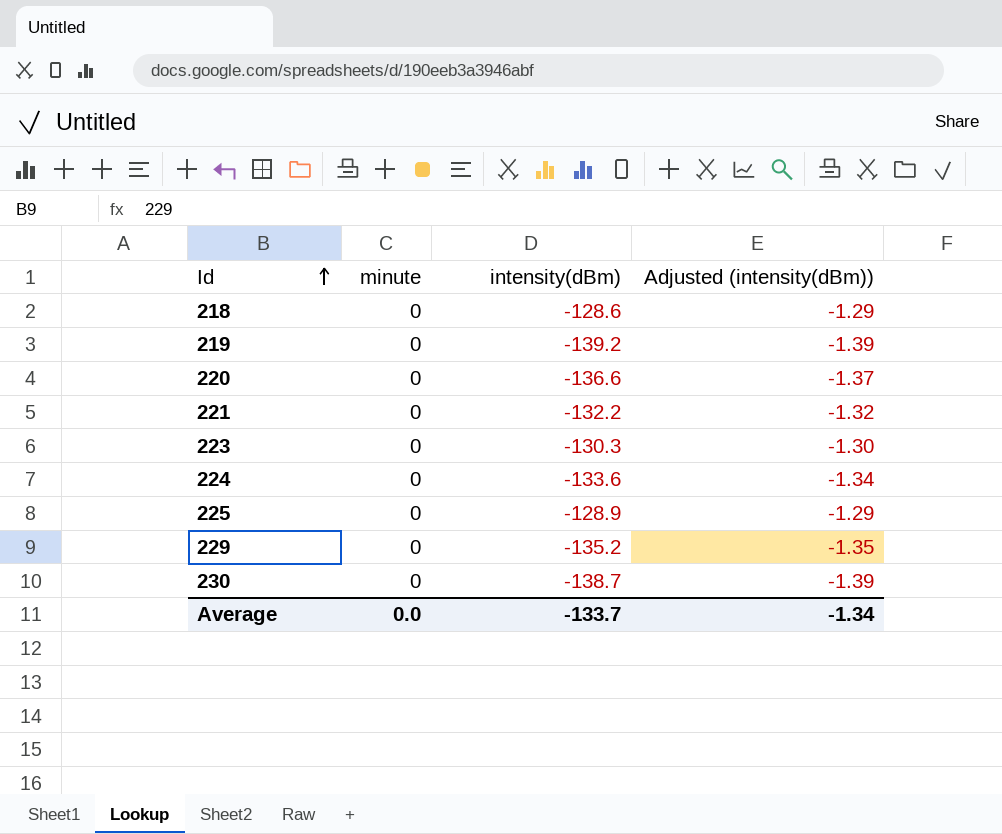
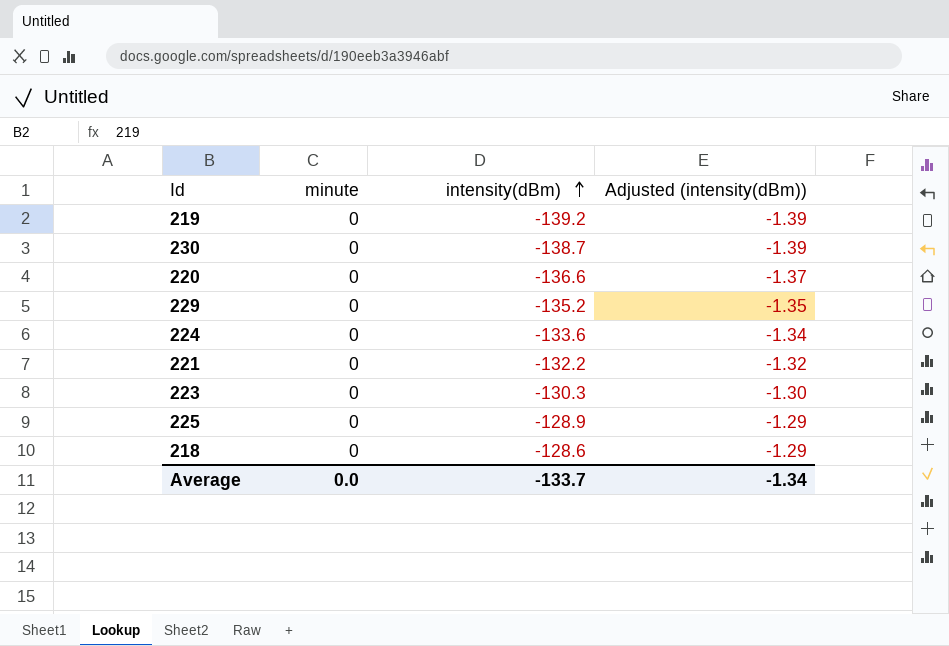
row order: Id ascending -> intensity(dBm) ascending

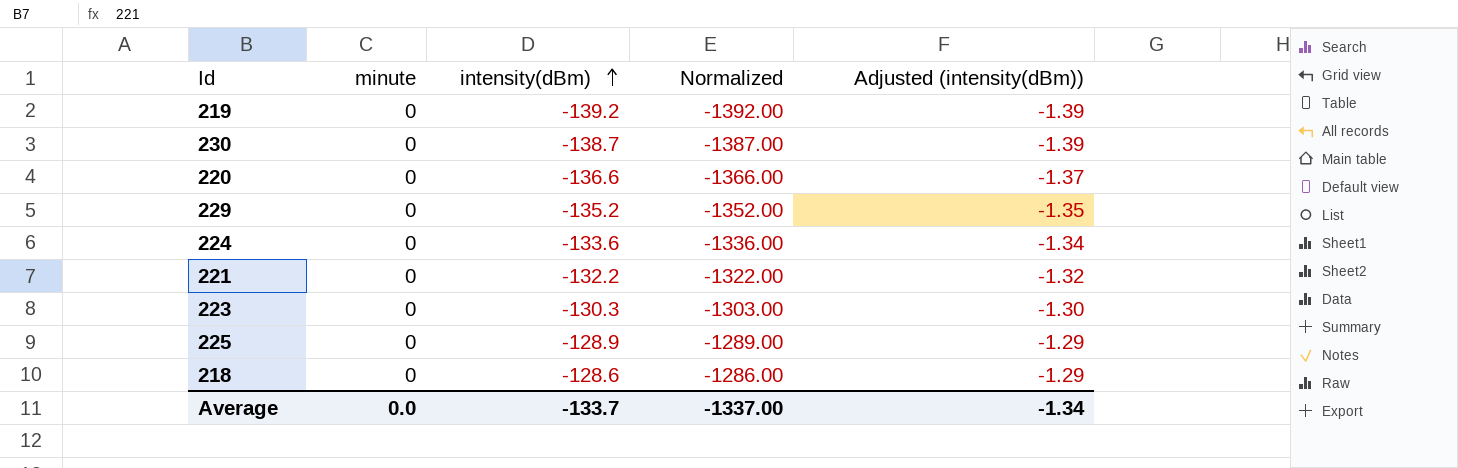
column Normalized | formula: none -> [intensity(dBm)] * 10

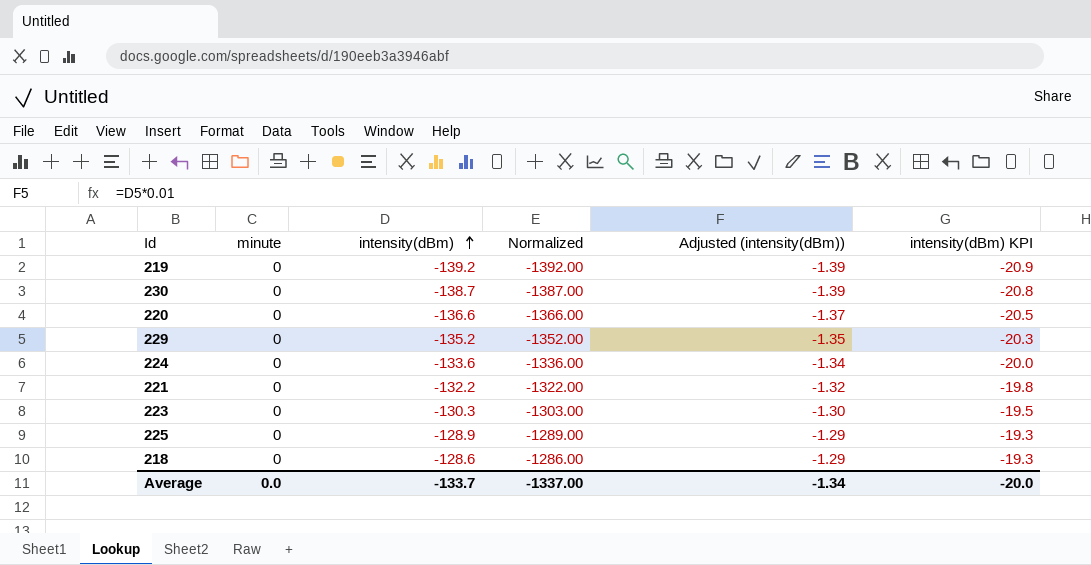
column intensity(dBm) KPI | formula: none -> [intensity(dBm)] * 0.15

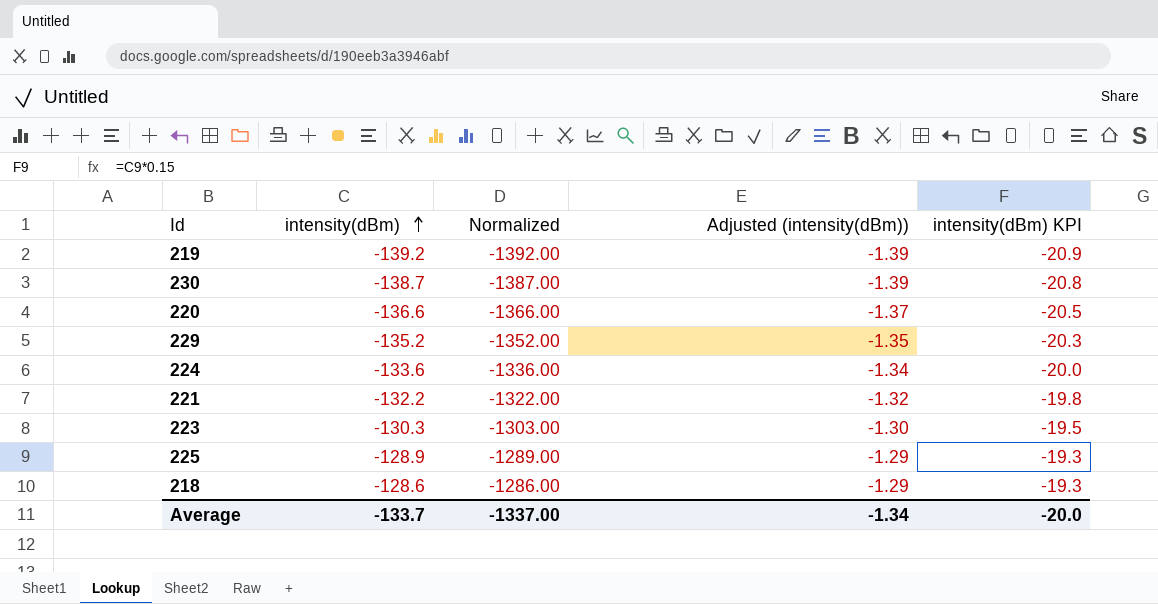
column minute | position: 2 -> none

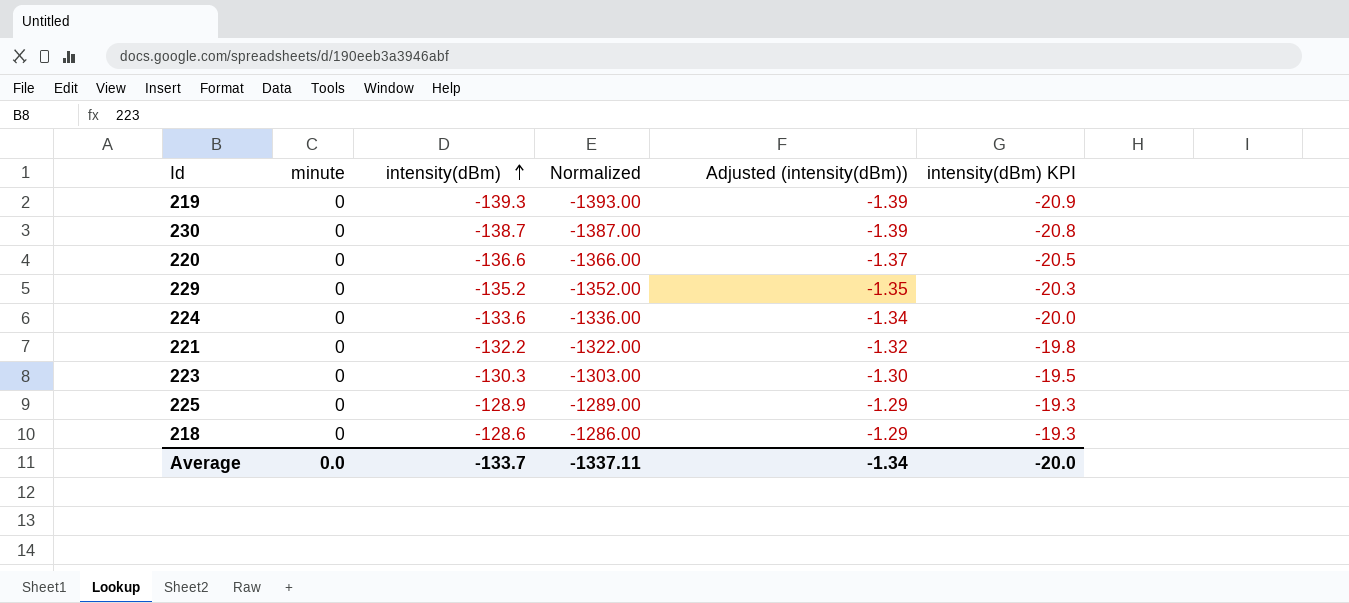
column minute | position: none -> 2
219 | intensity(dBm): -139.2 -> -139.3
219 | Normalized: -1392.00 -> -1393.00
Average | Normalized: -1337.00 -> -1337.11

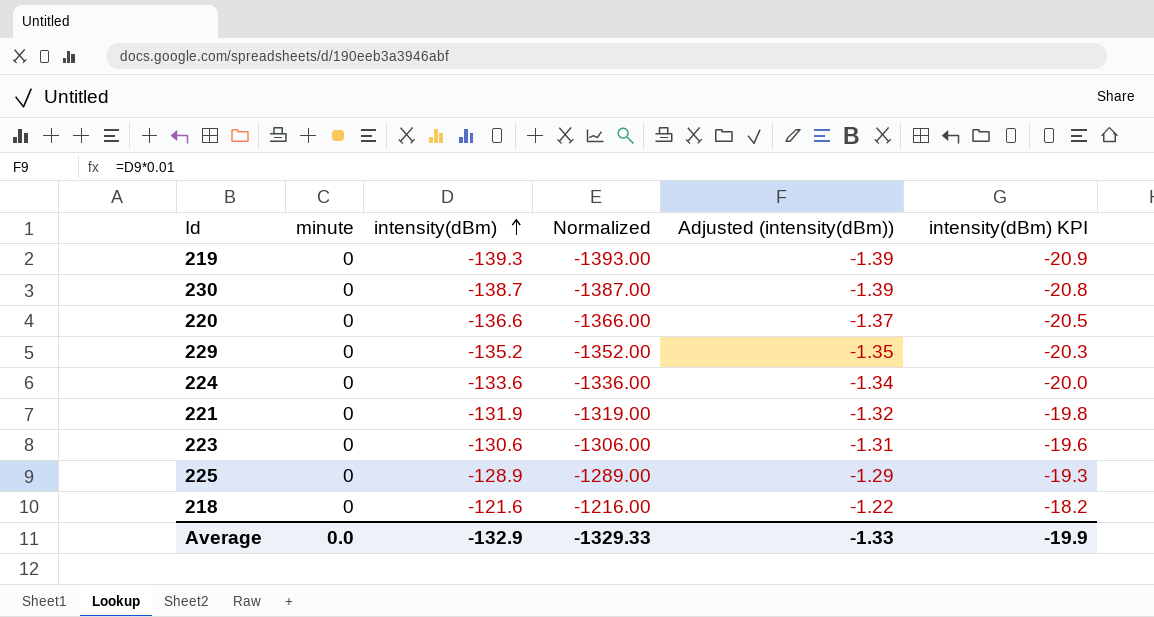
221 | intensity(dBm): -132.2 -> -131.9
221 | Normalized: -1322.00 -> -1319.00
223 | intensity(dBm): -130.3 -> -130.6
223 | Normalized: -1303.00 -> -1306.00
223 | Adjusted (intensity(dBm)): -1.30 -> -1.31
223 | intensity(dBm) KPI: -19.5 -> -19.6
218 | intensity(dBm): -128.6 -> -121.6
218 | Normalized: -1286.00 -> -1216.00
218 | Adjusted (intensity(dBm)): -1.29 -> -1.22
218 | intensity(dBm) KPI: -19.3 -> -18.2
Average | intensity(dBm): -133.7 -> -132.9
Average | Normalized: -1337.11 -> -1329.33
Average | Adjusted (intensity(dBm)): -1.34 -> -1.33
Average | intensity(dBm) KPI: -20.0 -> -19.9

